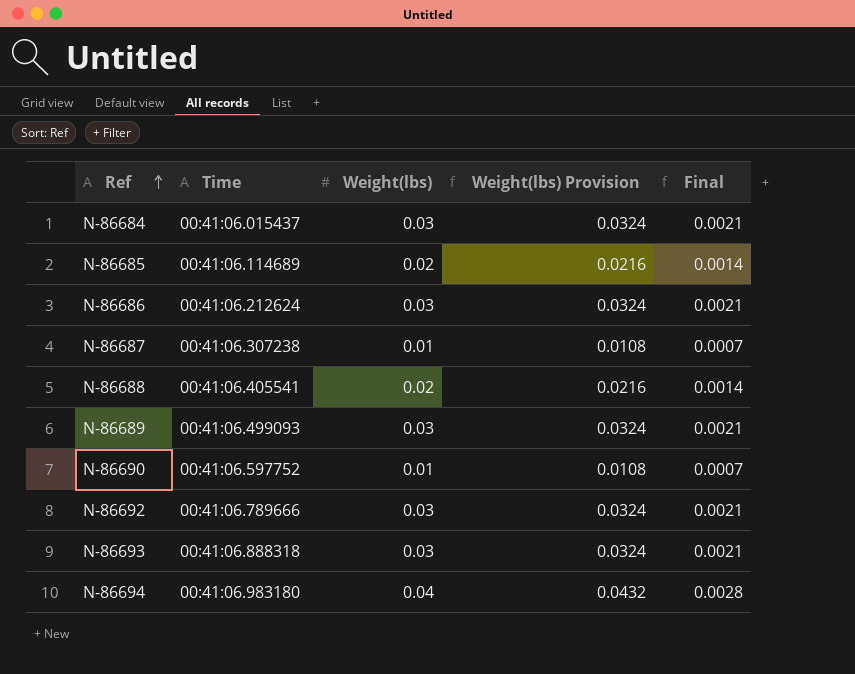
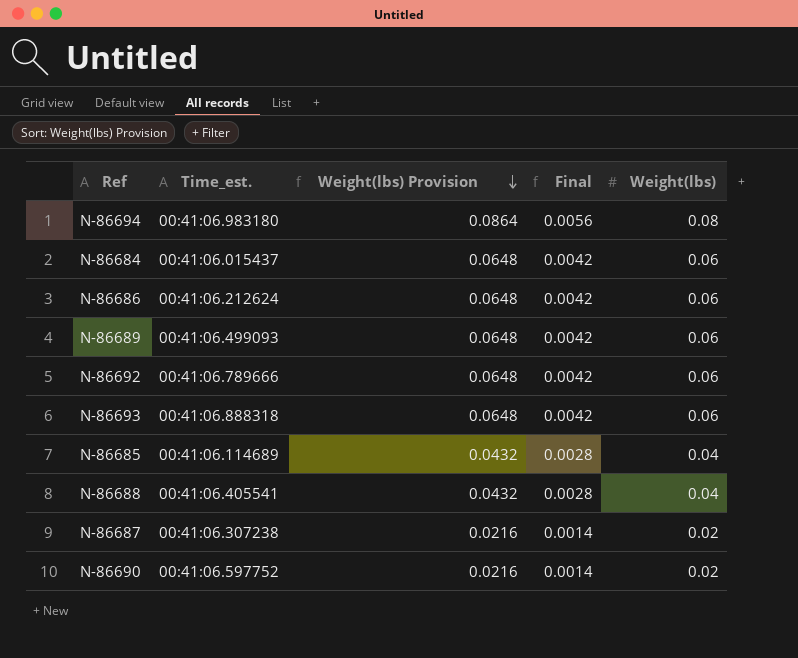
row order: Ref ascending -> Weight(lbs) Provision descending
column name: Time -> Time_est.
column Weight(lbs) | position: 3 -> 5
N-86694 | Weight(lbs) Provision: 0.0432 -> 0.0864
N-86694 | Final: 0.0028 -> 0.0056
N-86694 | Weight(lbs): 0.04 -> 0.08
N-86684 | Weight(lbs) Provision: 0.0324 -> 0.0648
N-86684 | Final: 0.0021 -> 0.0042
N-86684 | Weight(lbs): 0.03 -> 0.06
N-86686 | Weight(lbs) Provision: 0.0324 -> 0.0648
N-86686 | Final: 0.0021 -> 0.0042
N-86686 | Weight(lbs): 0.03 -> 0.06
N-86689 | Weight(lbs) Provision: 0.0324 -> 0.0648
N-86689 | Final: 0.0021 -> 0.0042
N-86689 | Weight(lbs): 0.03 -> 0.06
N-86692 | Weight(lbs) Provision: 0.0324 -> 0.0648
N-86692 | Final: 0.0021 -> 0.0042
N-86692 | Weight(lbs): 0.03 -> 0.06
N-86693 | Weight(lbs) Provision: 0.0324 -> 0.0648
N-86693 | Final: 0.0021 -> 0.0042
N-86693 | Weight(lbs): 0.03 -> 0.06
N-86685 | Weight(lbs) Provision: 0.0216 -> 0.0432
N-86685 | Final: 0.0014 -> 0.0028
N-86685 | Weight(lbs): 0.02 -> 0.04
N-86688 | Weight(lbs) Provision: 0.0216 -> 0.0432
N-86688 | Final: 0.0014 -> 0.0028
N-86688 | Weight(lbs): 0.02 -> 0.04
N-86687 | Weight(lbs) Provision: 0.0108 -> 0.0216
N-86687 | Final: 0.0007 -> 0.0014
N-86687 | Weight(lbs): 0.01 -> 0.02
N-86690 | Weight(lbs) Provision: 0.0108 -> 0.0216
N-86690 | Final: 0.0007 -> 0.0014
N-86690 | Weight(lbs): 0.01 -> 0.02

